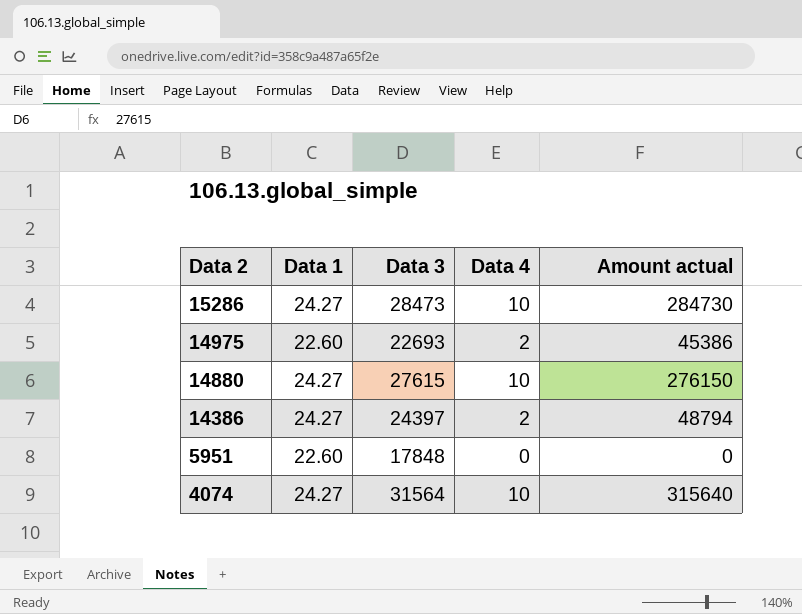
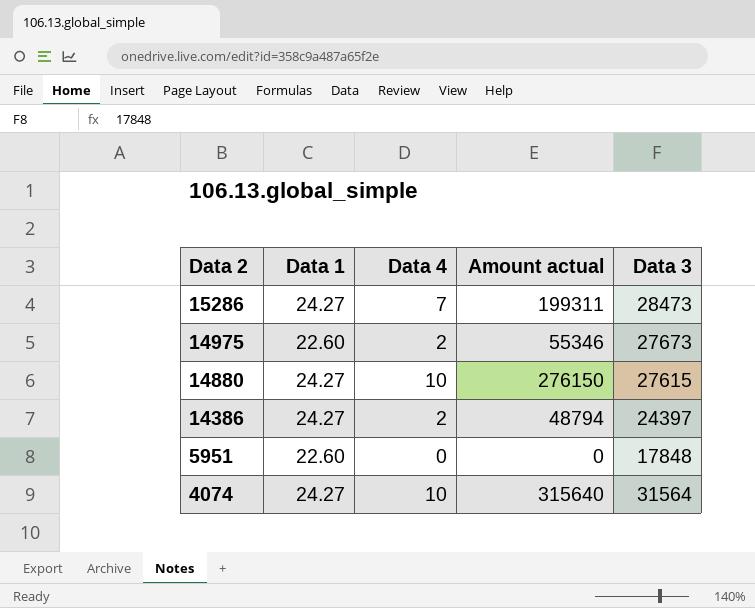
column Data 3 | position: 3 -> 5
15286 | Data 4: 10 -> 7
15286 | Amount actual: 284730 -> 199311
14975 | Amount actual: 45386 -> 55346
14975 | Data 3: 22693 -> 27673

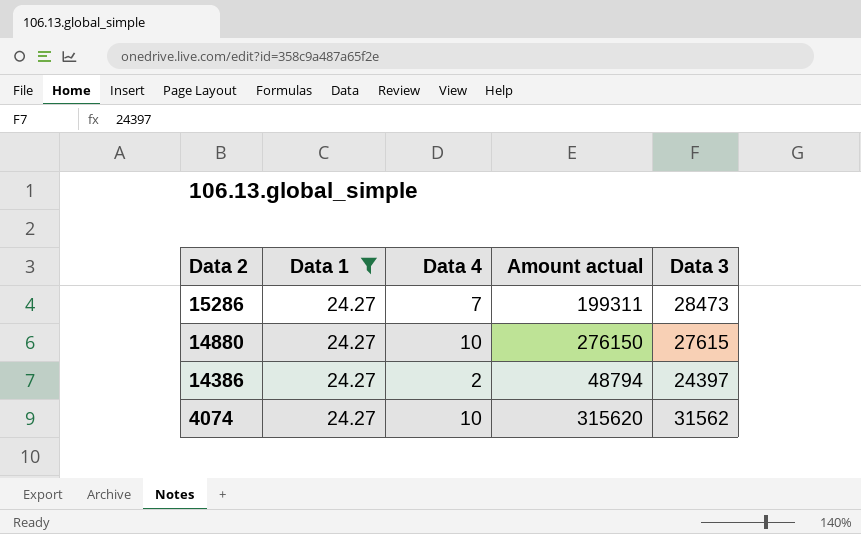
filter: none -> Data 1 = 24.27
4074 | Amount actual: 315640 -> 315620
4074 | Data 3: 31564 -> 31562

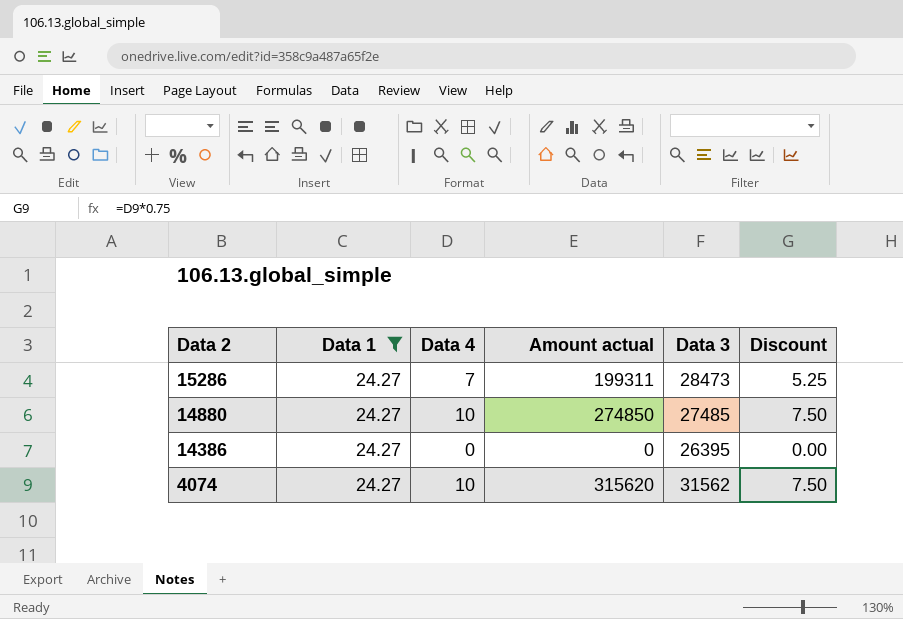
column Discount | formula: none -> [Data 4] * 0.75
14880 | Amount actual: 276150 -> 274850
14880 | Data 3: 27615 -> 27485
14386 | Data 4: 2 -> 0
14386 | Amount actual: 48794 -> 0
14386 | Data 3: 24397 -> 26395

